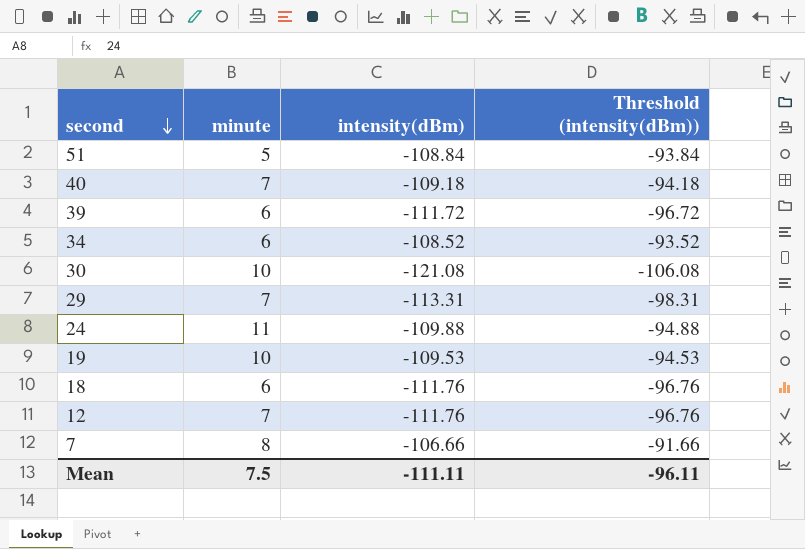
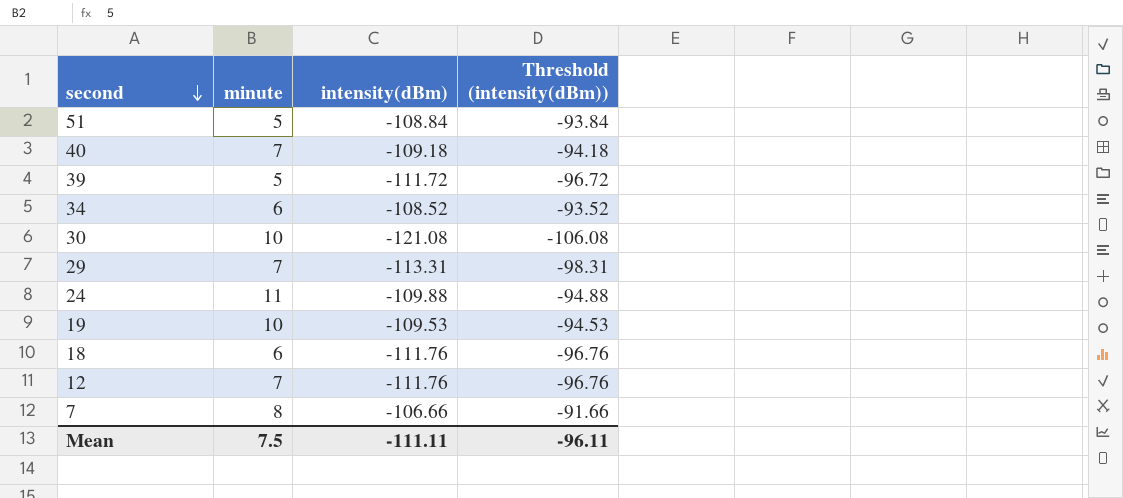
39 | minute: 6 -> 5

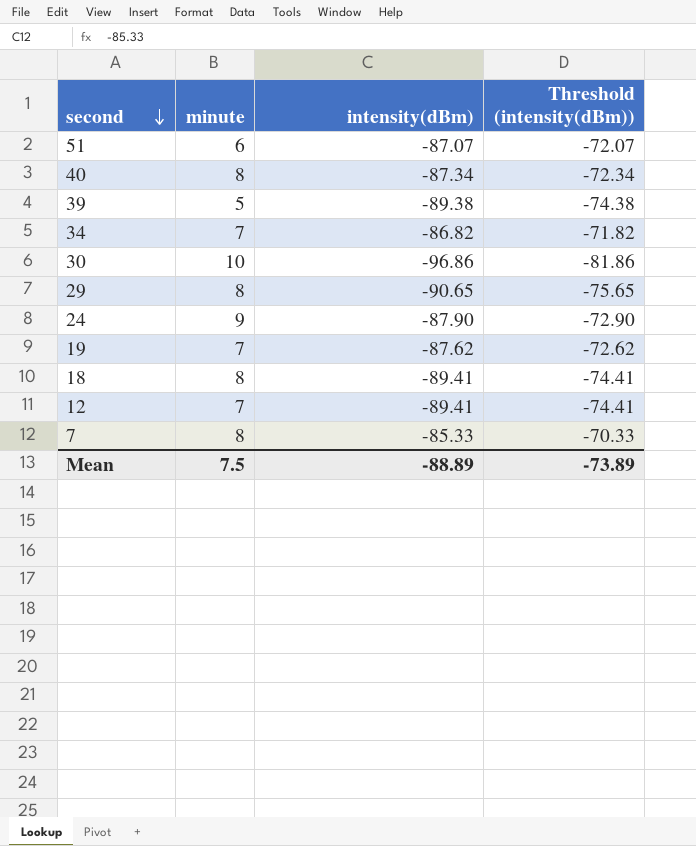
51 | minute: 5 -> 6
51 | intensity(dBm): -108.84 -> -87.07
51 | Threshold (intensity(dBm)): -93.84 -> -72.07
40 | minute: 7 -> 8
40 | intensity(dBm): -109.18 -> -87.34
40 | Threshold (intensity(dBm)): -94.18 -> -72.34
39 | intensity(dBm): -111.72 -> -89.38
39 | Threshold (intensity(dBm)): -96.72 -> -74.38
34 | minute: 6 -> 7
34 | intensity(dBm): -108.52 -> -86.82
34 | Threshold (intensity(dBm)): -93.52 -> -71.82
30 | intensity(dBm): -121.08 -> -96.86
30 | Threshold (intensity(dBm)): -106.08 -> -81.86
29 | minute: 7 -> 8
29 | intensity(dBm): -113.31 -> -90.65
29 | Threshold (intensity(dBm)): -98.31 -> -75.65
24 | minute: 11 -> 9
24 | intensity(dBm): -109.88 -> -87.90
24 | Threshold (intensity(dBm)): -94.88 -> -72.90
19 | minute: 10 -> 7
19 | intensity(dBm): -109.53 -> -87.62
19 | Threshold (intensity(dBm)): -94.53 -> -72.62
18 | minute: 6 -> 8
18 | intensity(dBm): -111.76 -> -89.41
18 | Threshold (intensity(dBm)): -96.76 -> -74.41
12 | intensity(dBm): -111.76 -> -89.41
12 | Threshold (intensity(dBm)): -96.76 -> -74.41
7 | intensity(dBm): -106.66 -> -85.33
7 | Threshold (intensity(dBm)): -91.66 -> -70.33
Mean | intensity(dBm): -111.11 -> -88.89
Mean | Threshold (intensity(dBm)): -96.11 -> -73.89

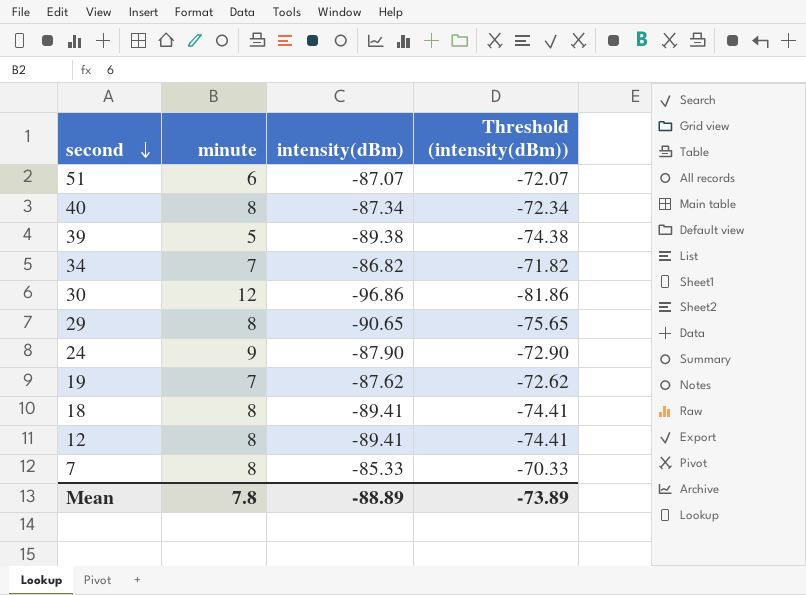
30 | minute: 10 -> 12
12 | minute: 7 -> 8
Mean | minute: 7.5 -> 7.8

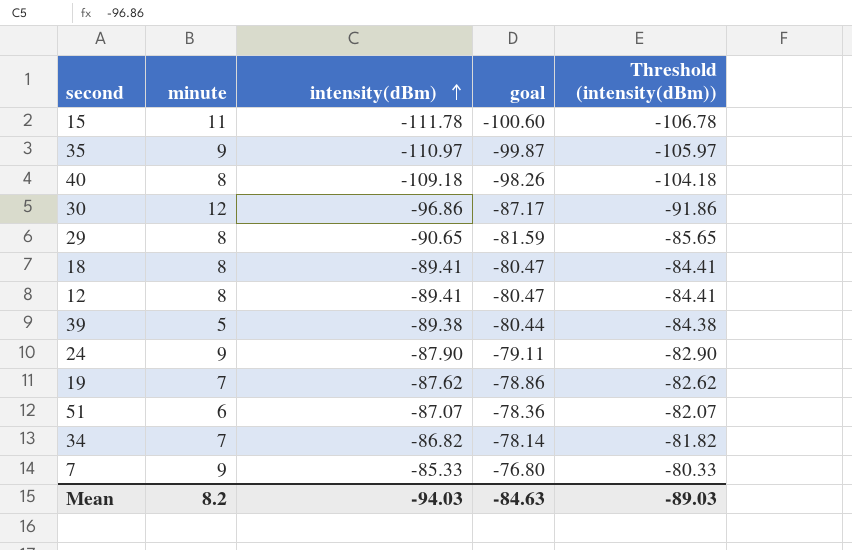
row order: second descending -> intensity(dBm) ascending
column goal | formula: none -> [intensity(dBm)] * 0.9
column Threshold (intensity(dBm)) | formula: [intensity(dBm)] + 15 -> [intensity(dBm)] + 5
row 15: none -> 11 | -111.78 | -100.60 | -106.78
row 35: none -> 9 | -110.97 | -99.87 | -105.97
40 | intensity(dBm): -87.34 -> -109.18
7 | minute: 8 -> 9
Mean | minute: 7.8 -> 8.2
Mean | intensity(dBm): -88.89 -> -94.03
Mean | Threshold (intensity(dBm)): -73.89 -> -89.03

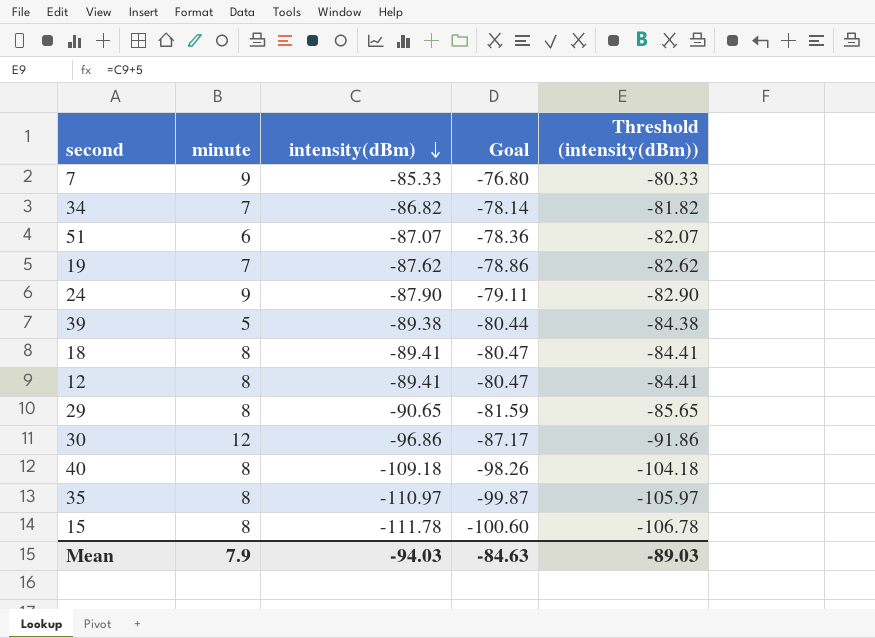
row order: intensity(dBm) ascending -> intensity(dBm) descending
column name: goal -> Goal
35 | minute: 9 -> 8
15 | minute: 11 -> 8
Mean | minute: 8.2 -> 7.9

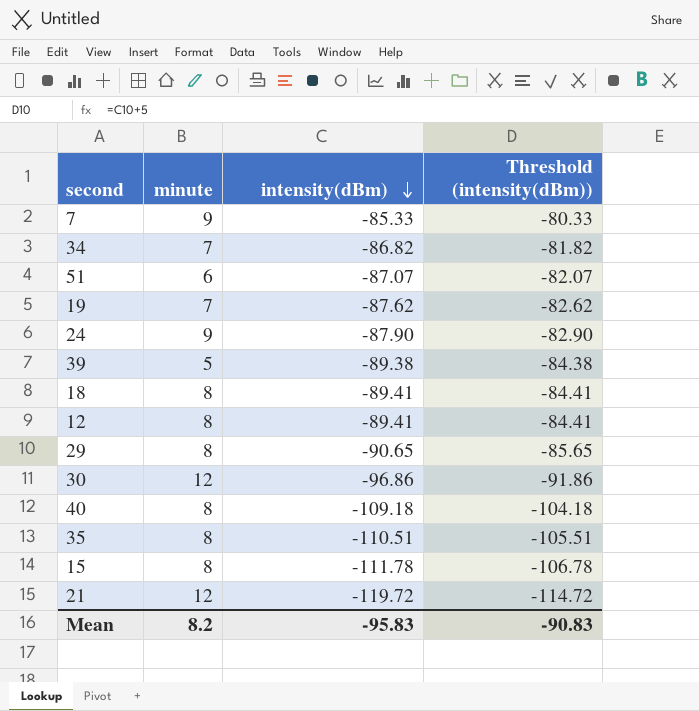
column Goal | formula: [intensity(dBm)] * 0.9 -> none
35 | intensity(dBm): -110.97 -> -110.51
35 | Threshold (intensity(dBm)): -105.97 -> -105.51
row 21: none -> 12 | -119.72 | -114.72
Mean | minute: 7.9 -> 8.2
Mean | intensity(dBm): -94.03 -> -95.83
Mean | Threshold (intensity(dBm)): -89.03 -> -90.83

